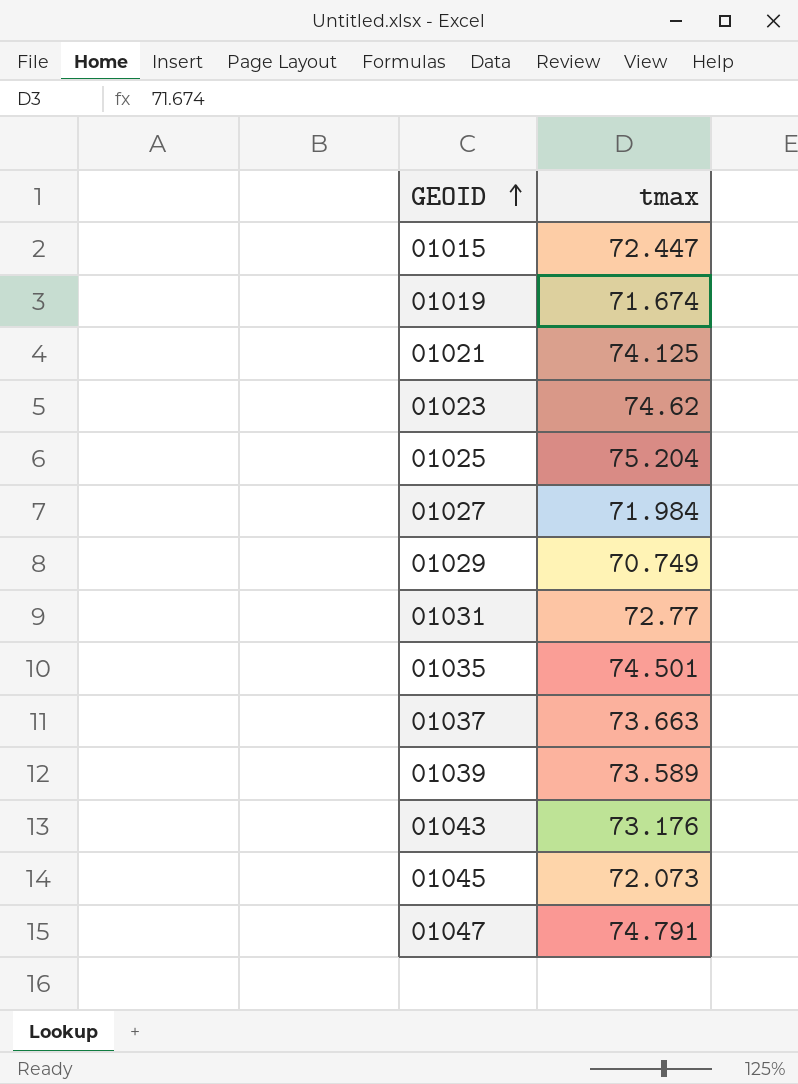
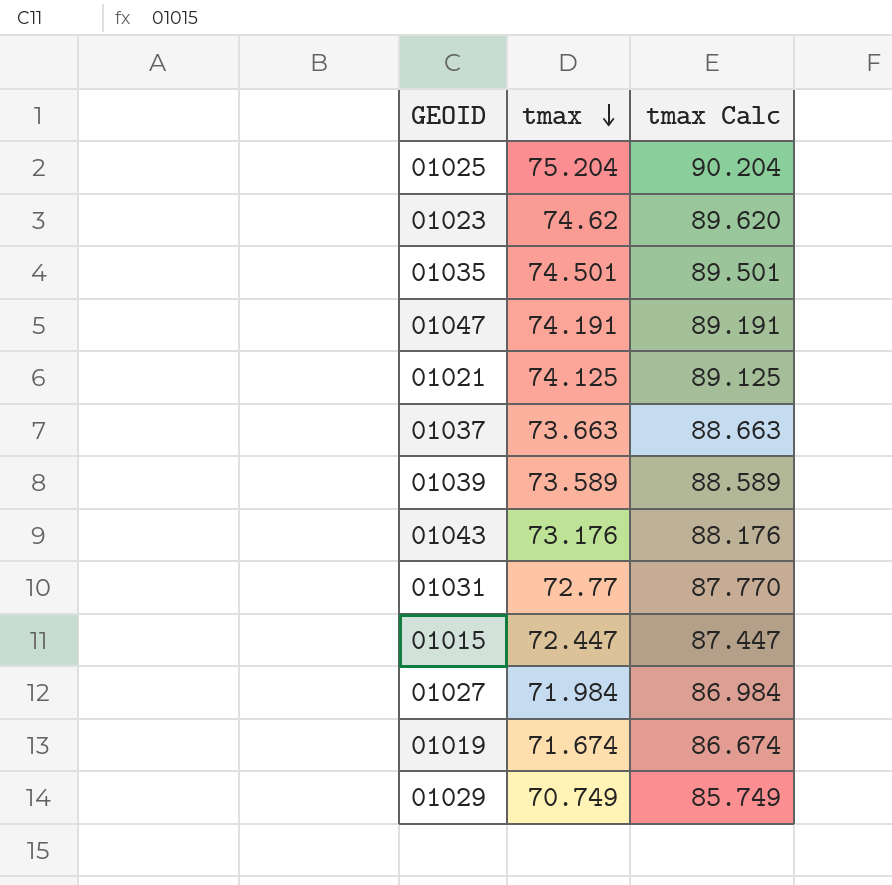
row order: GEOID ascending -> tmax descending
column tmax Calc | formula: none -> [tmax] + 15
row 01045: 72.073 -> none
01047 | tmax: 74.791 -> 74.191

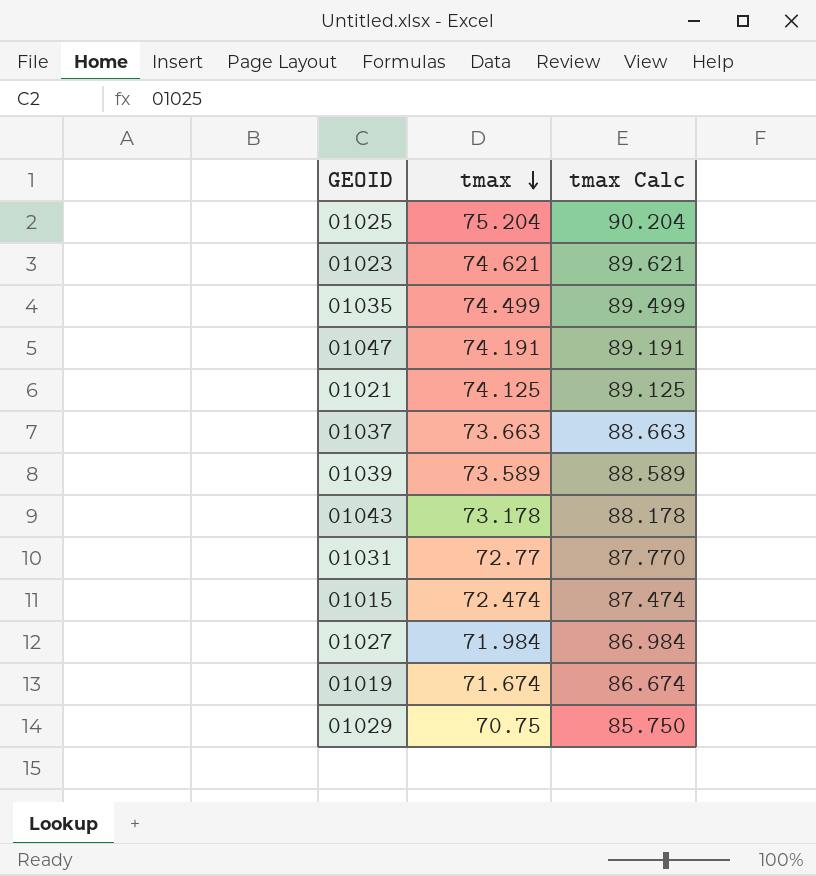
01023 | tmax: 74.62 -> 74.621
01023 | tmax Calc: 89.620 -> 89.621
01035 | tmax: 74.501 -> 74.499
01035 | tmax Calc: 89.501 -> 89.499
01043 | tmax: 73.176 -> 73.178
01043 | tmax Calc: 88.176 -> 88.178
01015 | tmax: 72.447 -> 72.474
01015 | tmax Calc: 87.447 -> 87.474
01029 | tmax: 70.749 -> 70.75
01029 | tmax Calc: 85.749 -> 85.750

